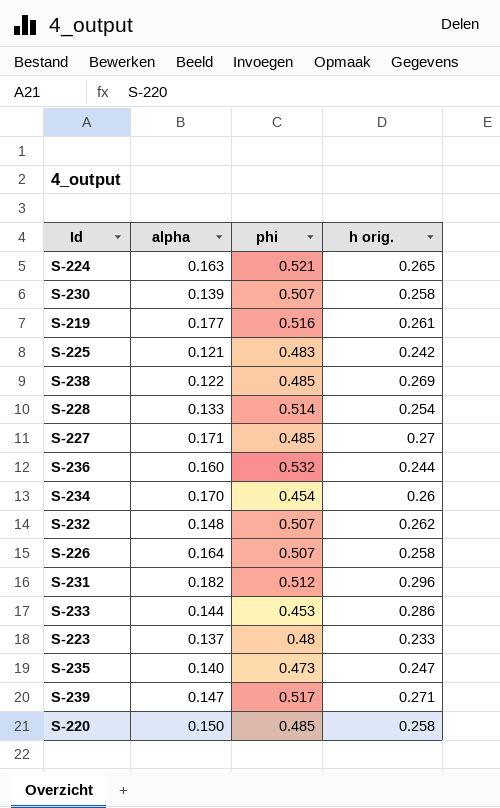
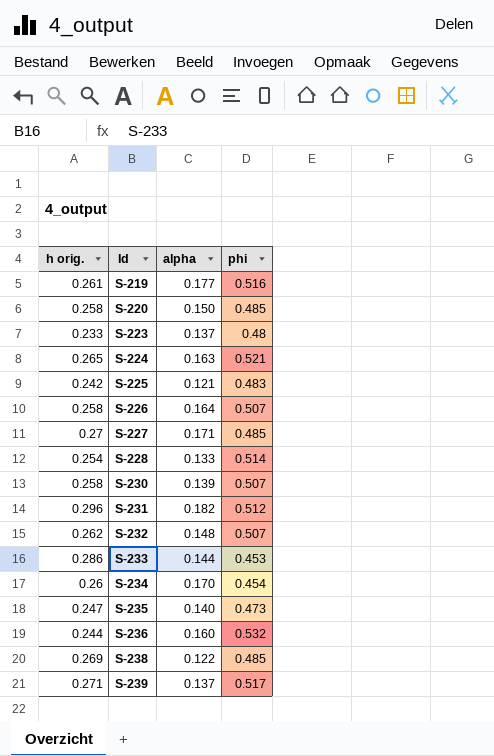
row order: none -> Id ascending
column h orig. | position: 4 -> 1
S-239 | alpha: 0.147 -> 0.137

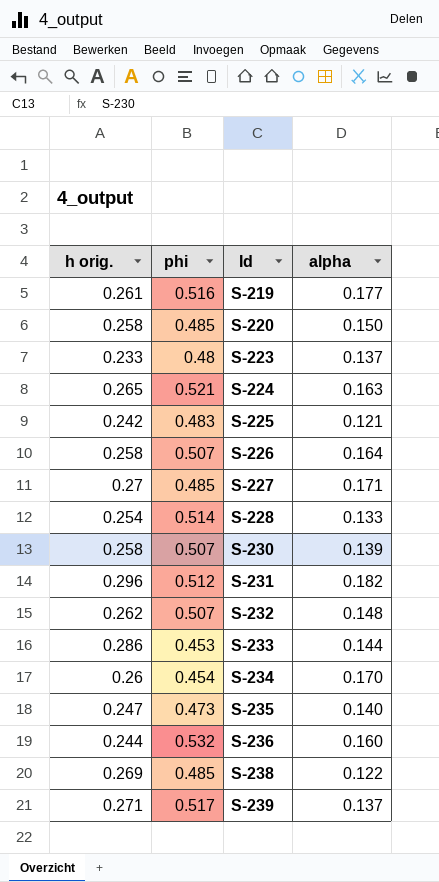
column phi | position: 4 -> 2

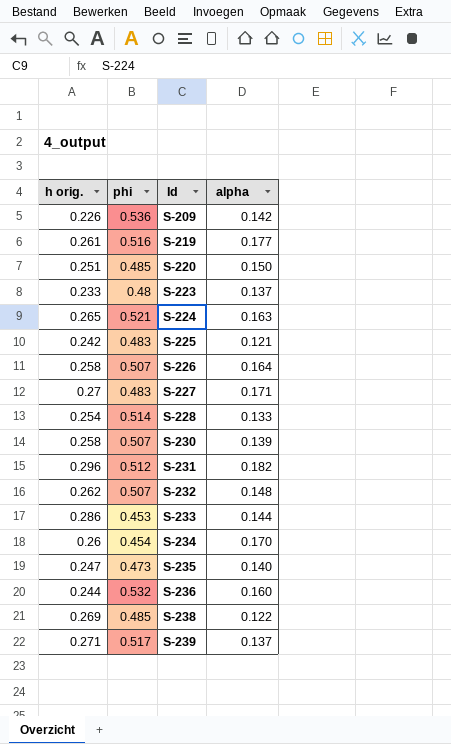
row S-209: none -> 0.226 | 0.536 | 0.142
S-220 | h orig.: 0.258 -> 0.251
S-227 | phi: 0.485 -> 0.483

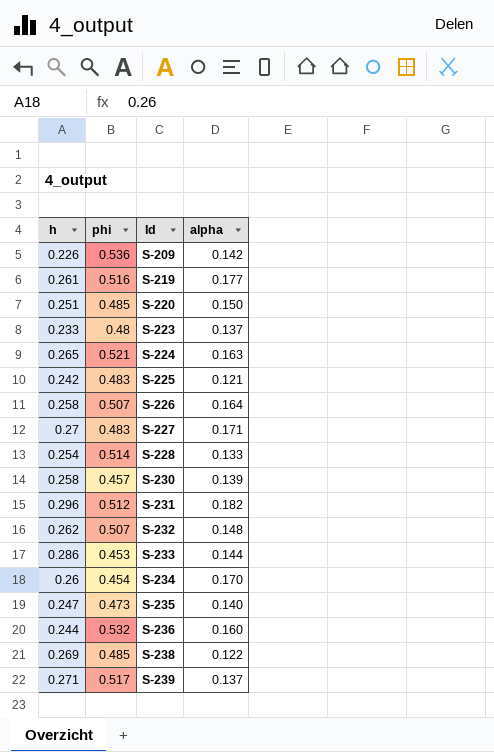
column name: h orig. -> h
S-230 | phi: 0.507 -> 0.457

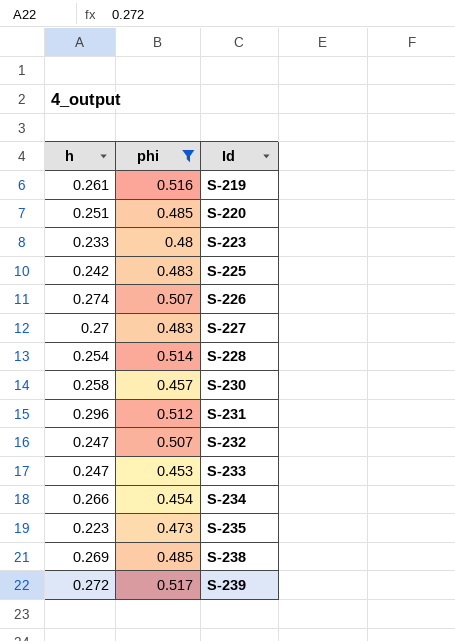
filter: none -> phi <= 0.517
column alpha | position: 4 -> none
S-226 | h: 0.258 -> 0.274
S-232 | h: 0.262 -> 0.247
S-233 | h: 0.286 -> 0.247
S-234 | h: 0.26 -> 0.266
S-235 | h: 0.247 -> 0.223
S-239 | h: 0.271 -> 0.272

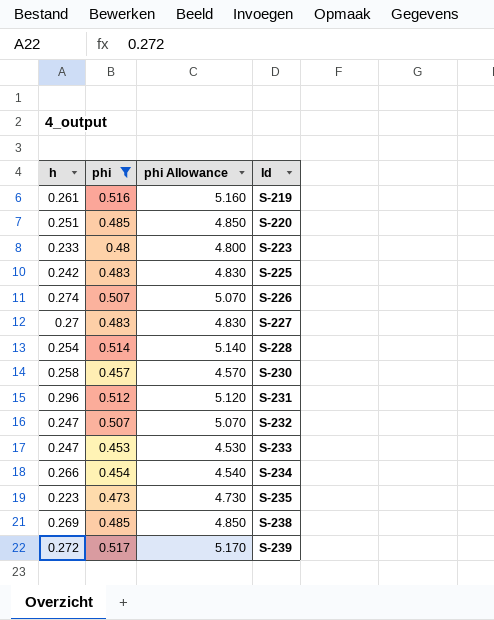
column phi Allowance | formula: none -> [phi] * 10

